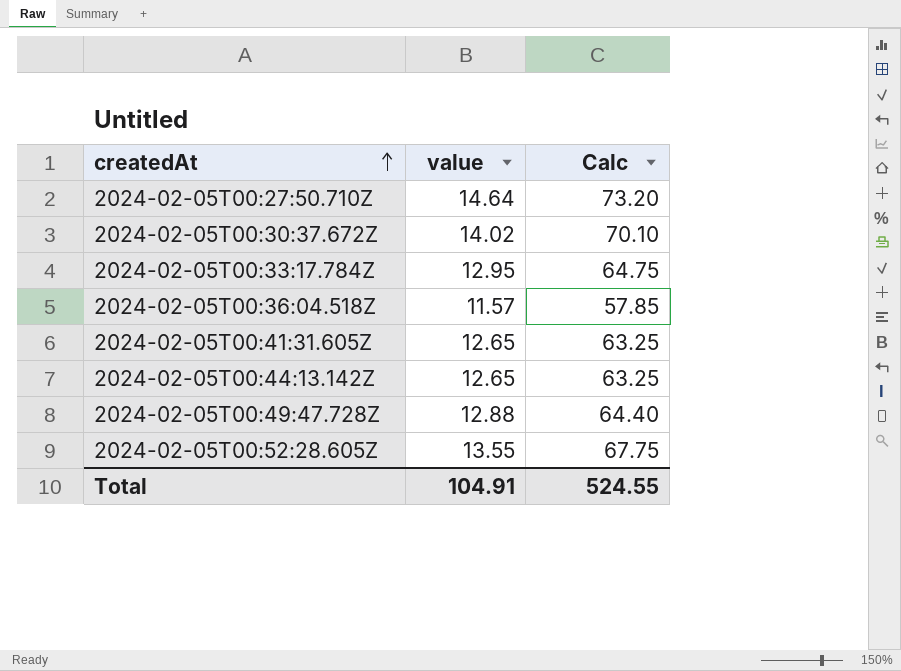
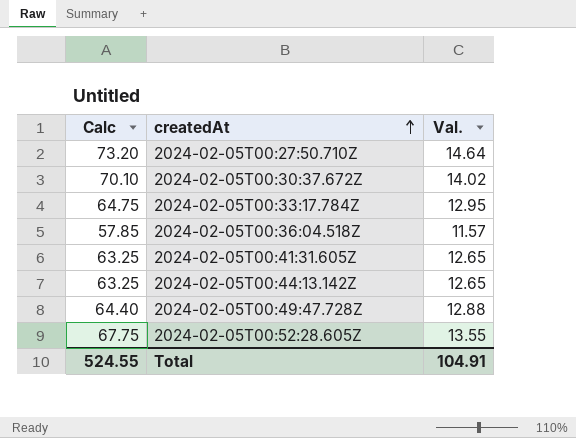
column Calc | position: 3 -> 1
column name: value -> Val.

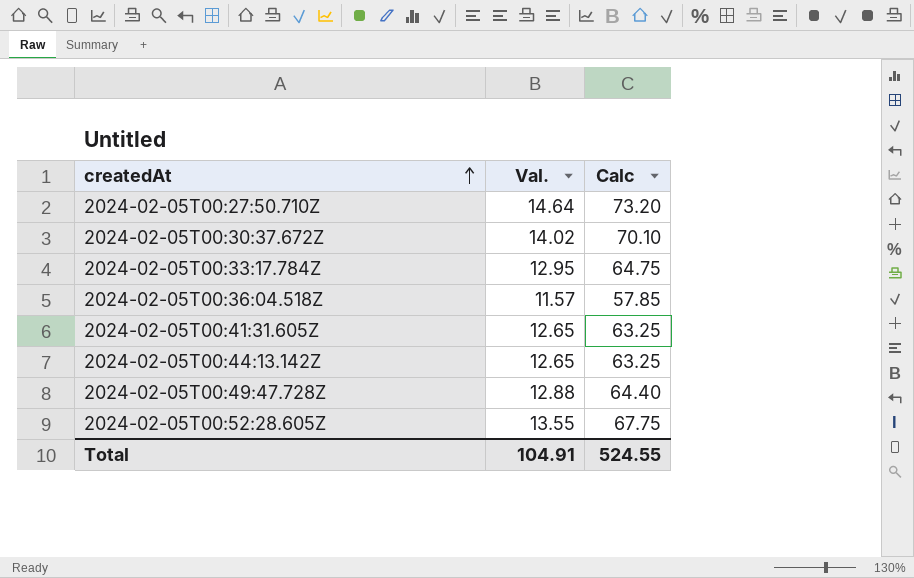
column Calc | position: 1 -> 3

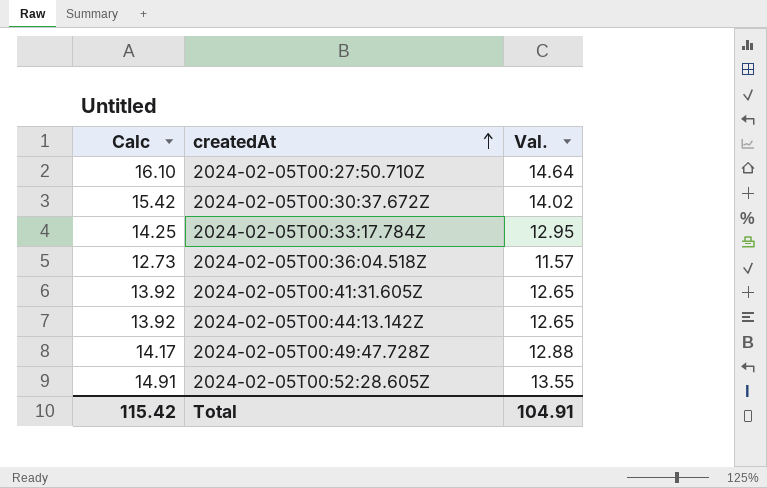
column Calc | formula: [Val.] * 5 -> [Val.] * 1.1
column Calc | position: 3 -> 1
Total | Calc: 524.55 -> 115.42

